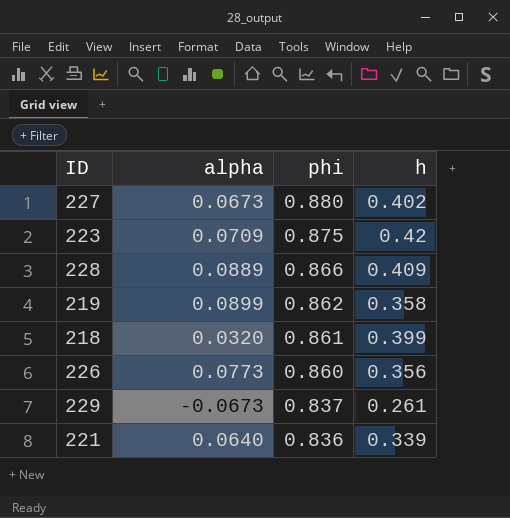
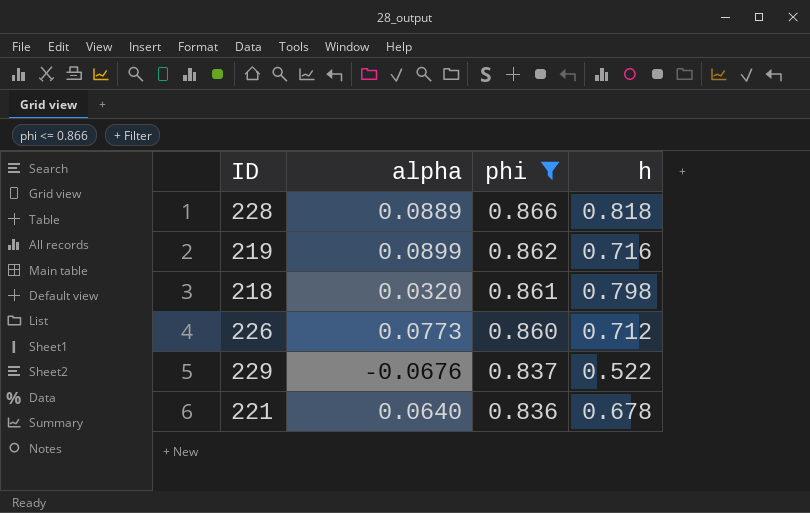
filter: none -> phi <= 0.866
228 | h: 0.409 -> 0.818
219 | h: 0.358 -> 0.716
218 | h: 0.399 -> 0.798
226 | h: 0.356 -> 0.712
229 | alpha: -0.0673 -> -0.0676
229 | h: 0.261 -> 0.522
221 | h: 0.339 -> 0.678

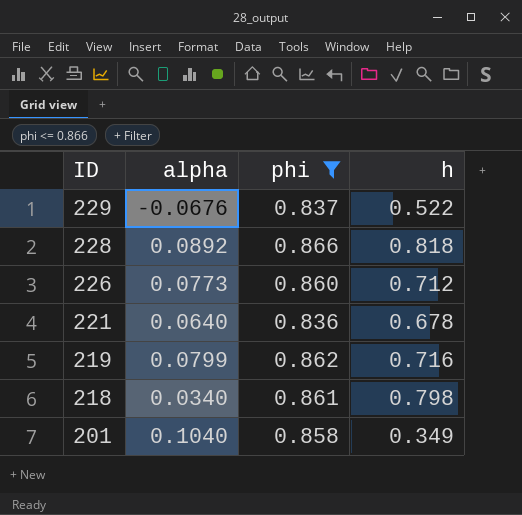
row order: phi descending -> ID descending
228 | alpha: 0.0889 -> 0.0892
219 | alpha: 0.0899 -> 0.0799
218 | alpha: 0.0320 -> 0.0340
row 201: none -> 0.1040 | 0.858 | 0.349

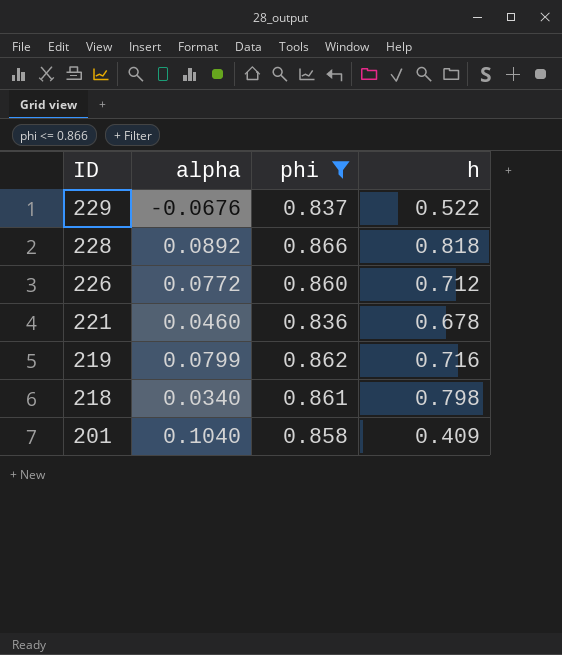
226 | alpha: 0.0773 -> 0.0772
221 | alpha: 0.0640 -> 0.0460
201 | h: 0.349 -> 0.409

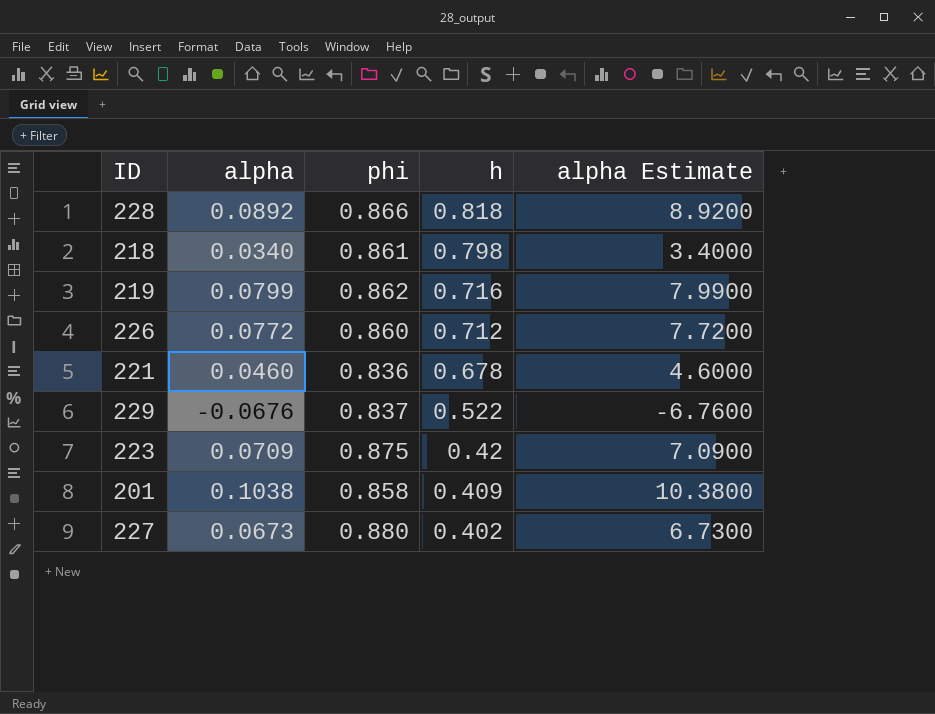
filter: phi <= 0.866 -> none
row order: ID descending -> h descending
column alpha Estimate | formula: none -> [alpha] * 100
201 | alpha: 0.1040 -> 0.1038

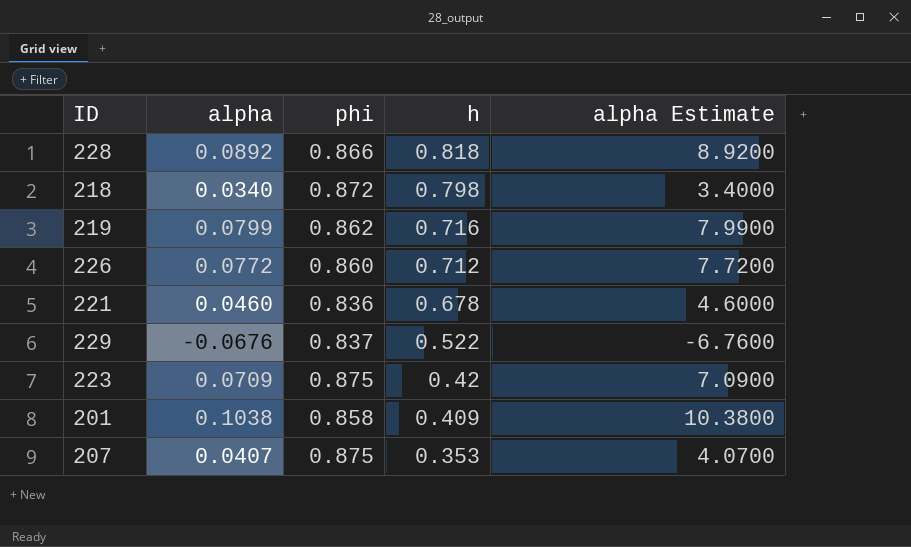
row 227: 0.0673 | 0.880 | 0.402 | 6.7300 -> none
218 | phi: 0.861 -> 0.872
row 207: none -> 0.0407 | 0.875 | 0.353 | 4.0700

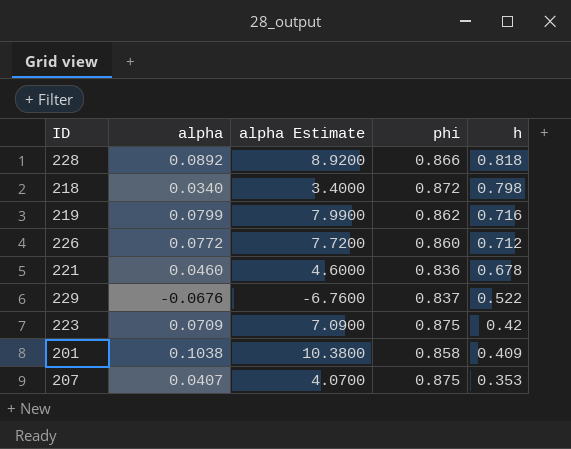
column alpha Estimate | position: 5 -> 3

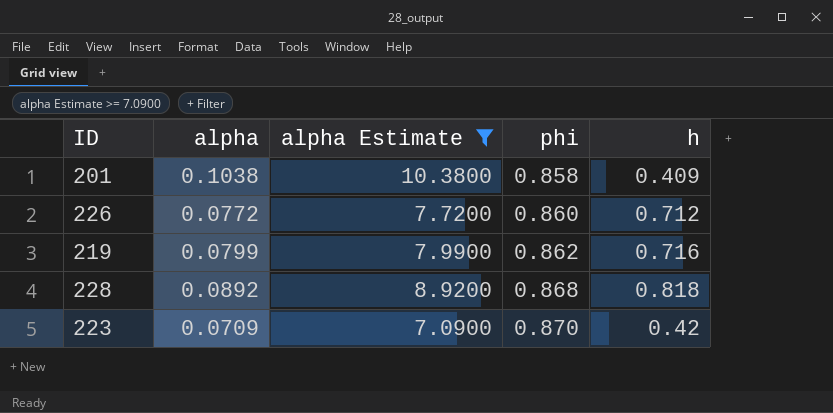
filter: none -> alpha Estimate >= 7.0900
row order: h descending -> phi ascending
228 | phi: 0.866 -> 0.868
223 | phi: 0.875 -> 0.870

